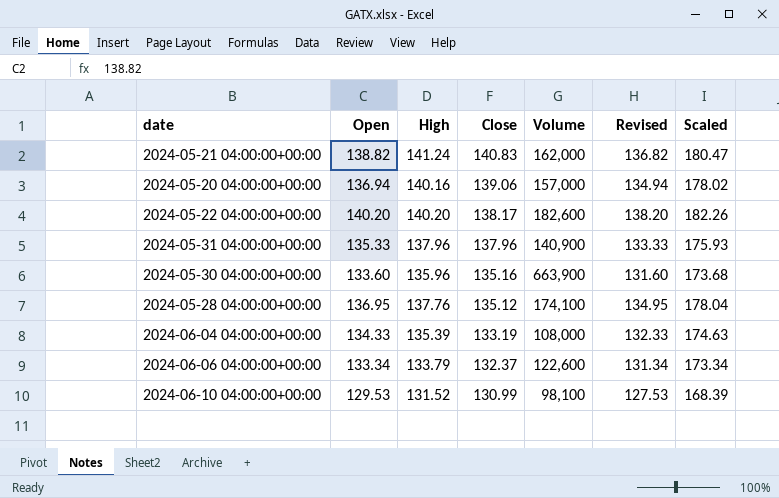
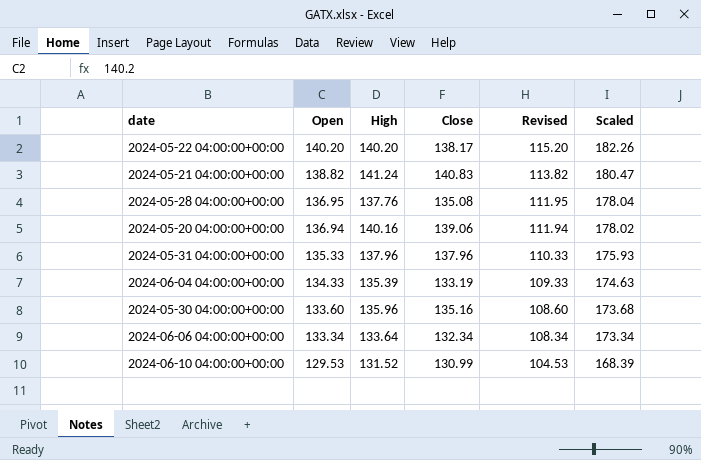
row order: Close descending -> Open descending
column Volume | position: 5 -> none
column Revised | formula: [Open] - 2 -> [Open] - 25
2024-05-28 04:00:00+00:00 | Close: 135.12 -> 135.08
2024-06-06 04:00:00+00:00 | High: 133.79 -> 133.64
2024-06-06 04:00:00+00:00 | Close: 132.37 -> 132.34

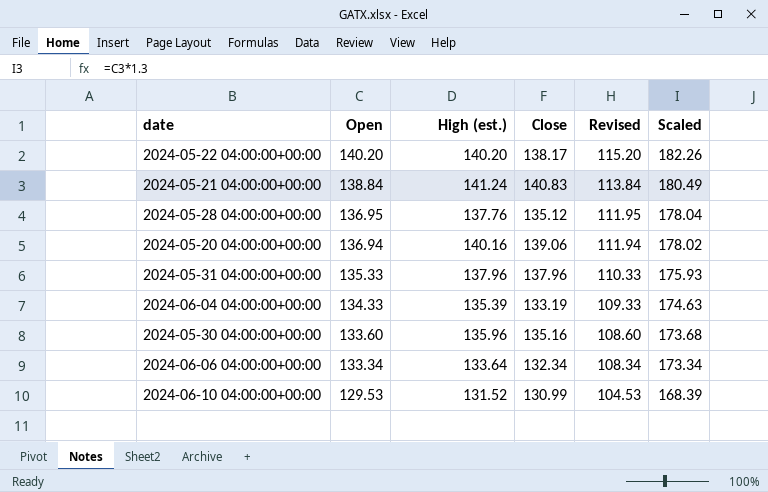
column name: High -> High (est.)
2024-05-21 04:00:00+00:00 | Open: 138.82 -> 138.84
2024-05-21 04:00:00+00:00 | Revised: 113.82 -> 113.84
2024-05-21 04:00:00+00:00 | Scaled: 180.47 -> 180.49
2024-05-28 04:00:00+00:00 | Close: 135.08 -> 135.12

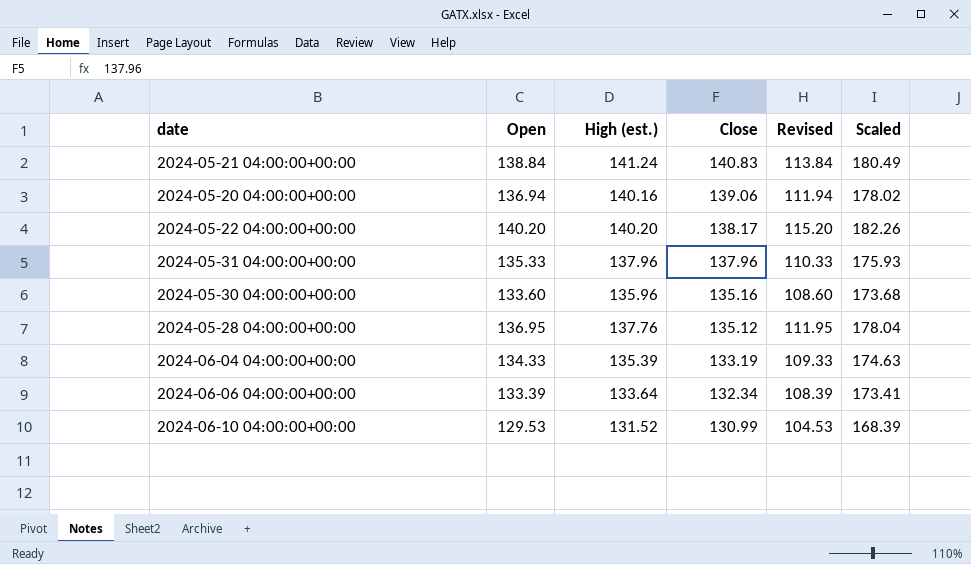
row order: Open descending -> Close descending
2024-06-06 04:00:00+00:00 | Open: 133.34 -> 133.39
2024-06-06 04:00:00+00:00 | Revised: 108.34 -> 108.39
2024-06-06 04:00:00+00:00 | Scaled: 173.34 -> 173.41

